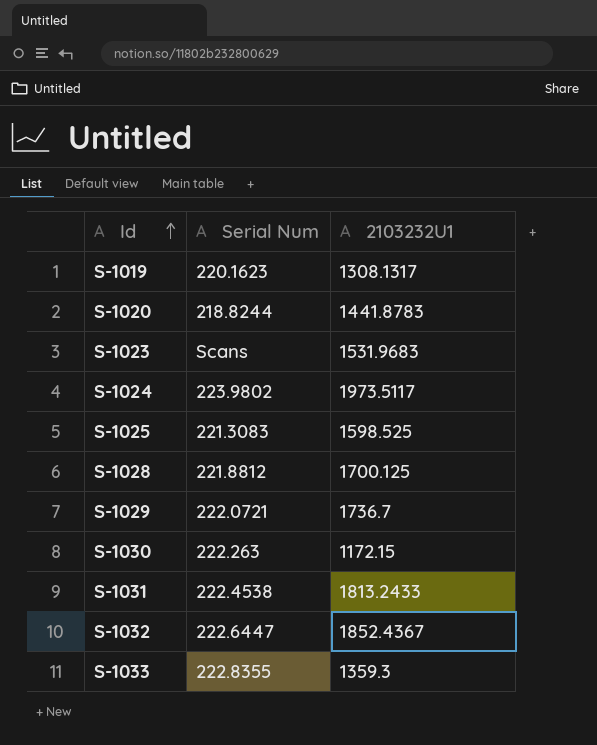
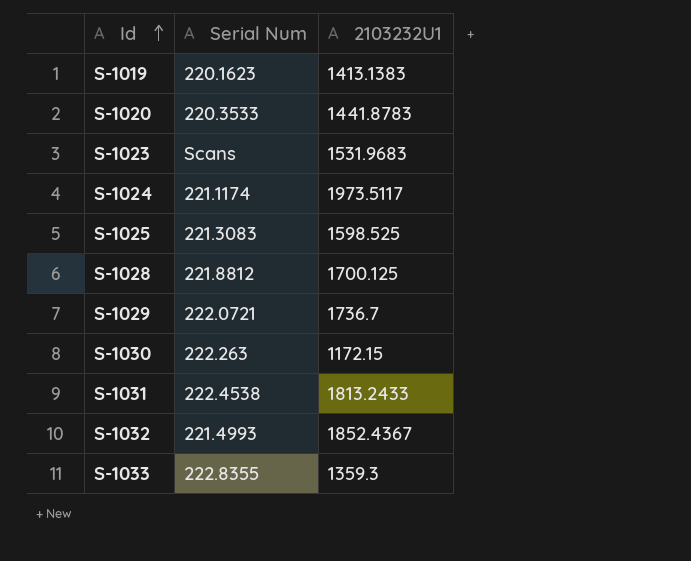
S-1019 | 2103232U1: 1308.1317 -> 1413.1383
S-1020 | Serial Num: 218.8244 -> 220.3533
S-1024 | Serial Num: 223.9802 -> 221.1174
S-1032 | Serial Num: 222.6447 -> 221.4993

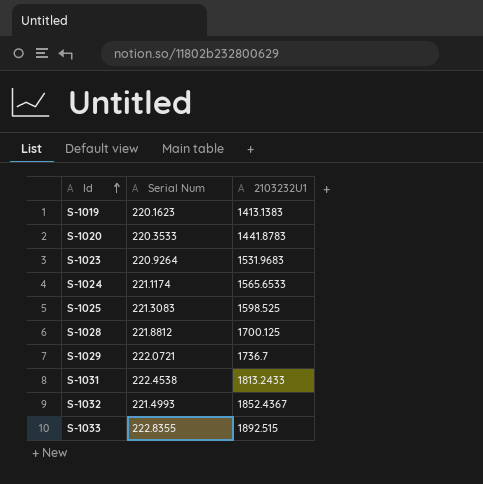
row S-1030: 222.263 | 1172.15 -> none
S-1023 | Serial Num: Scans -> 220.9264
S-1024 | 2103232U1: 1973.5117 -> 1565.6533
S-1033 | 2103232U1: 1359.3 -> 1892.515

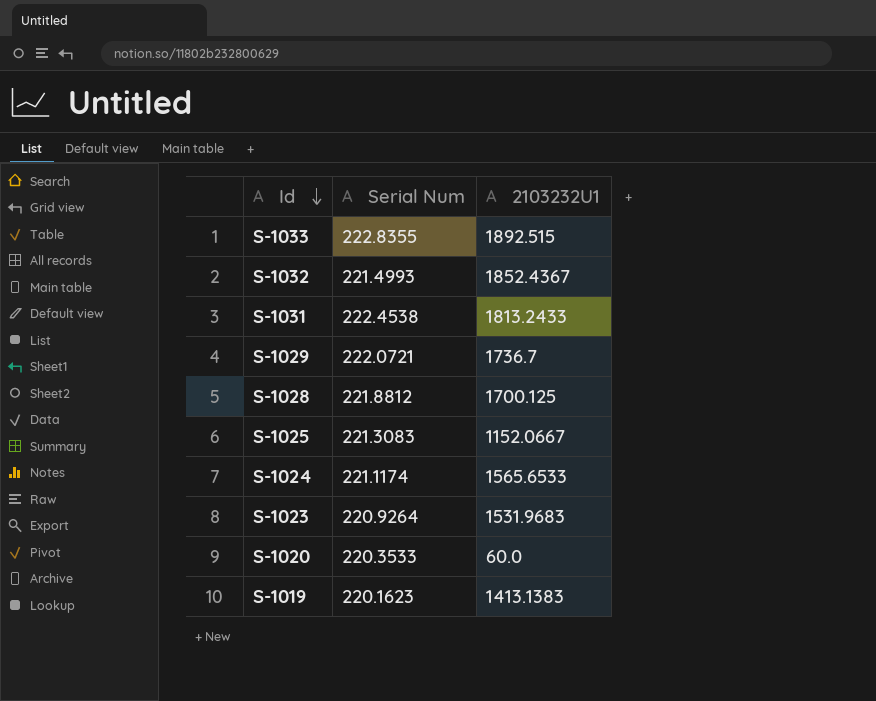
row order: Id ascending -> Id descending
S-1025 | 2103232U1: 1598.525 -> 1152.0667
S-1020 | 2103232U1: 1441.8783 -> 60.0

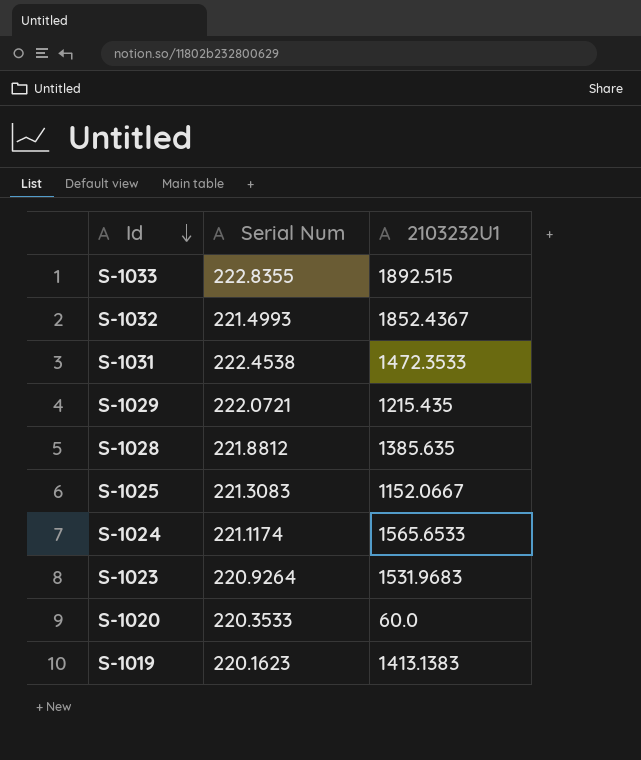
S-1031 | 2103232U1: 1813.2433 -> 1472.3533
S-1029 | 2103232U1: 1736.7 -> 1215.435
S-1028 | 2103232U1: 1700.125 -> 1385.635

